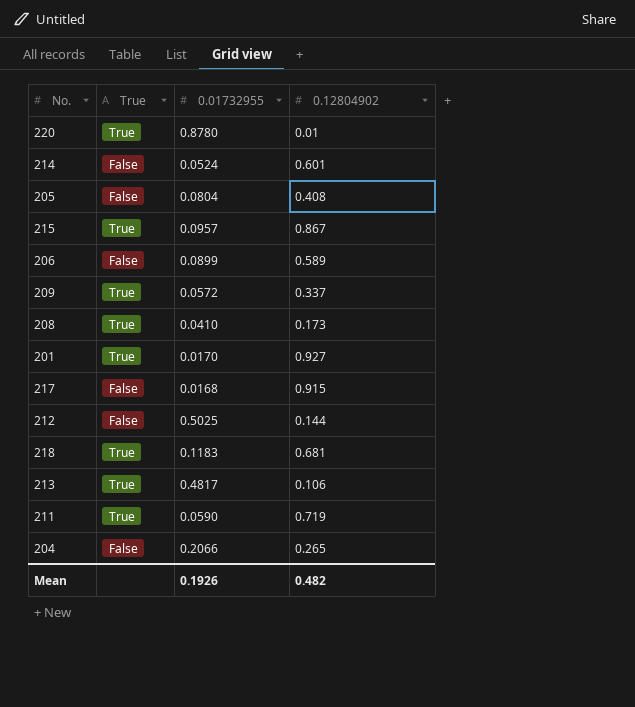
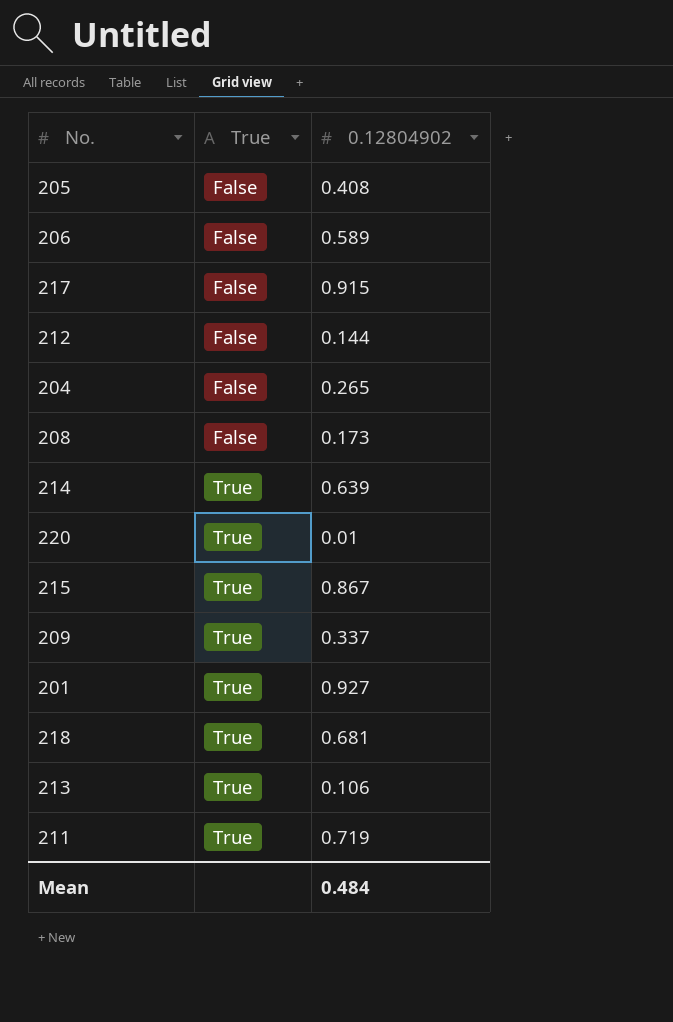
row order: none -> True ascending
column 0.01732955 | position: 3 -> none
208 | True: True -> False
214 | True: False -> True
214 | 0.12804902: 0.601 -> 0.639
Mean | 0.12804902: 0.482 -> 0.484

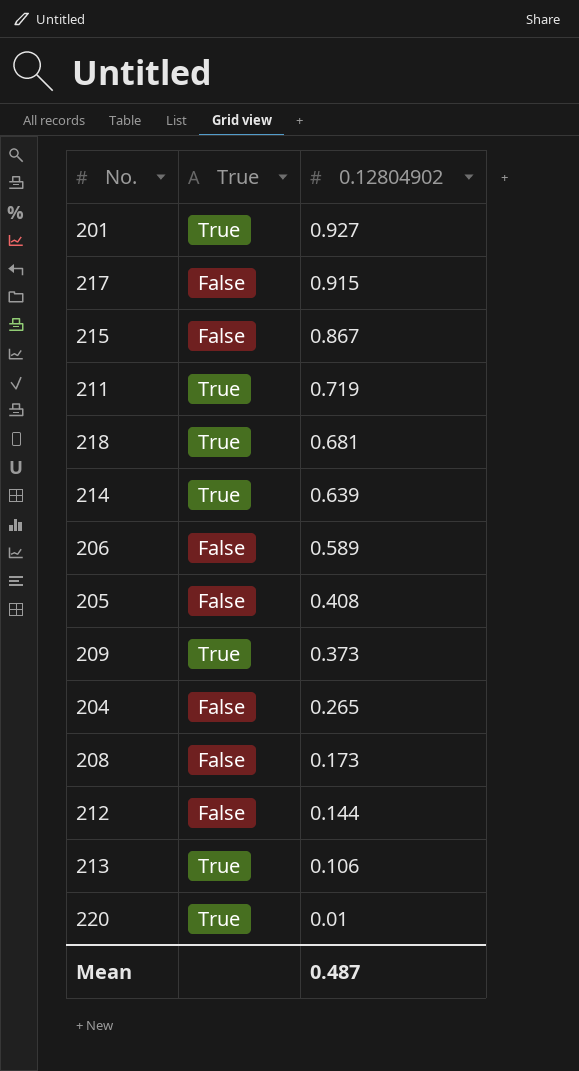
row order: True ascending -> 0.12804902 descending
215 | True: True -> False
209 | 0.12804902: 0.337 -> 0.373
Mean | 0.12804902: 0.484 -> 0.487

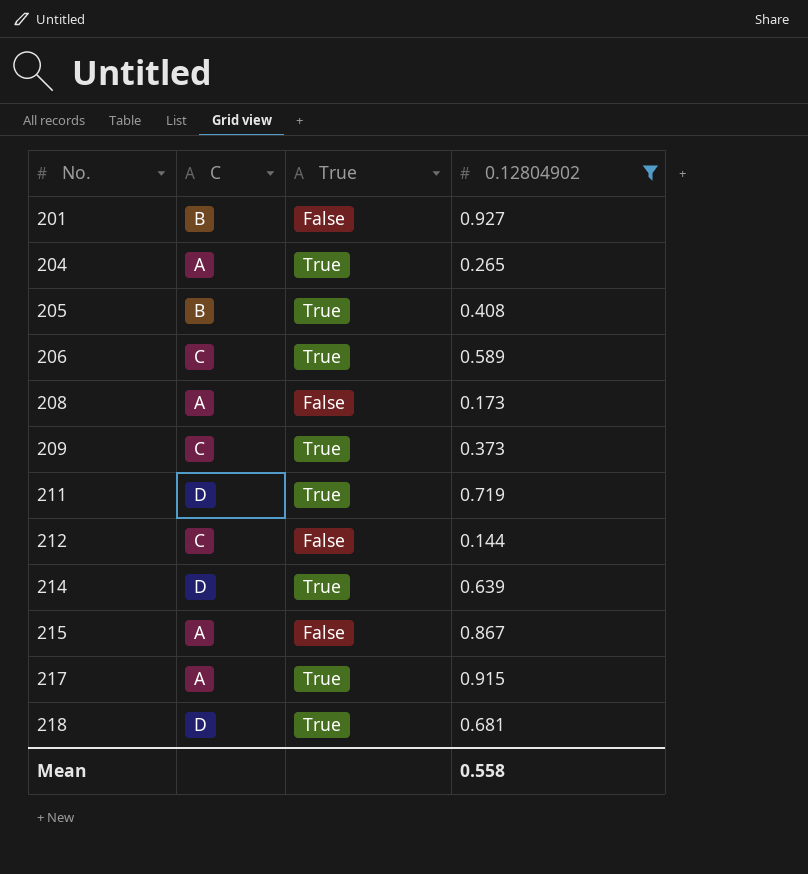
filter: none -> 0.12804902 >= 0.144
row order: 0.12804902 descending -> No. ascending
column C | position: none -> 2
201 | True: True -> False
204 | True: False -> True
205 | True: False -> True
206 | True: False -> True
217 | True: False -> True
Mean | 0.12804902: 0.487 -> 0.558

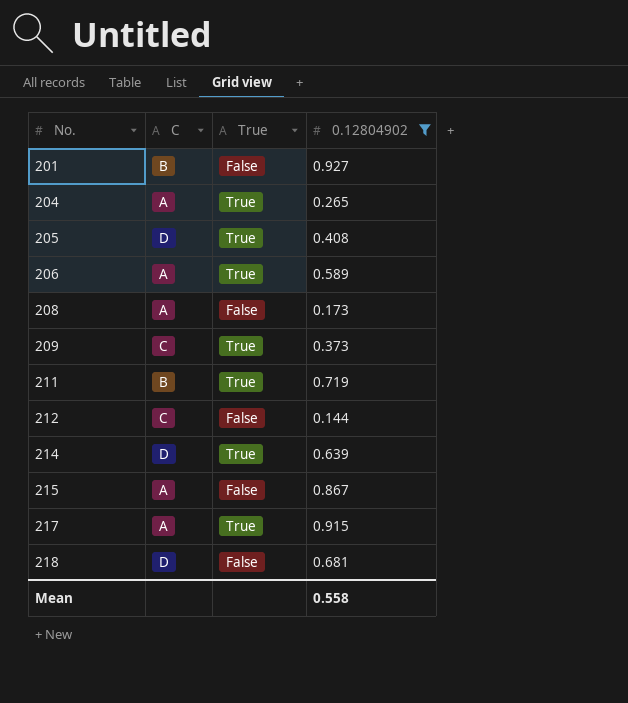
205 | C: B -> D
206 | C: C -> A
211 | C: D -> B
218 | True: True -> False

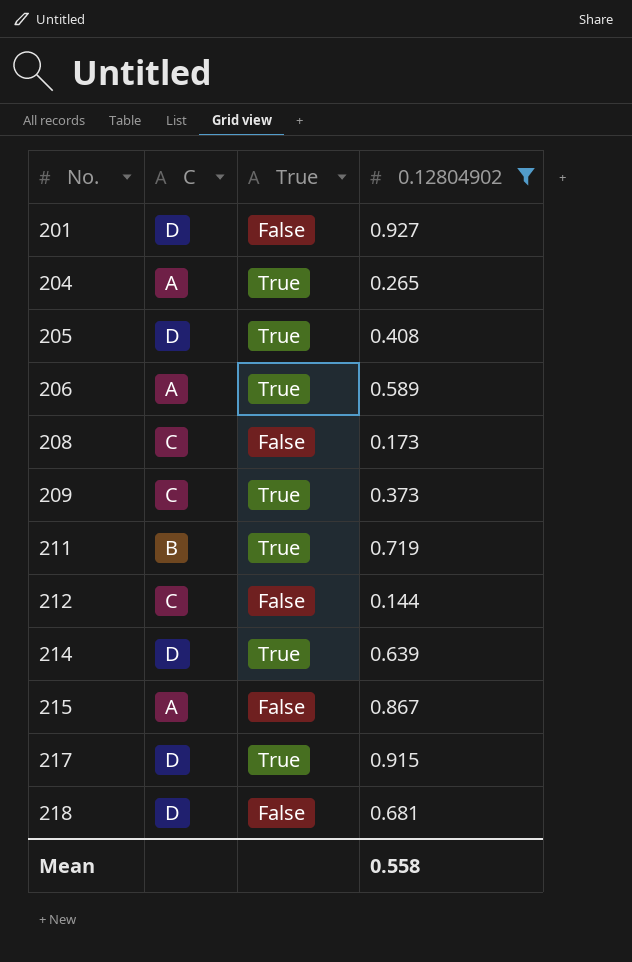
201 | C: B -> D
208 | C: A -> C
217 | C: A -> D

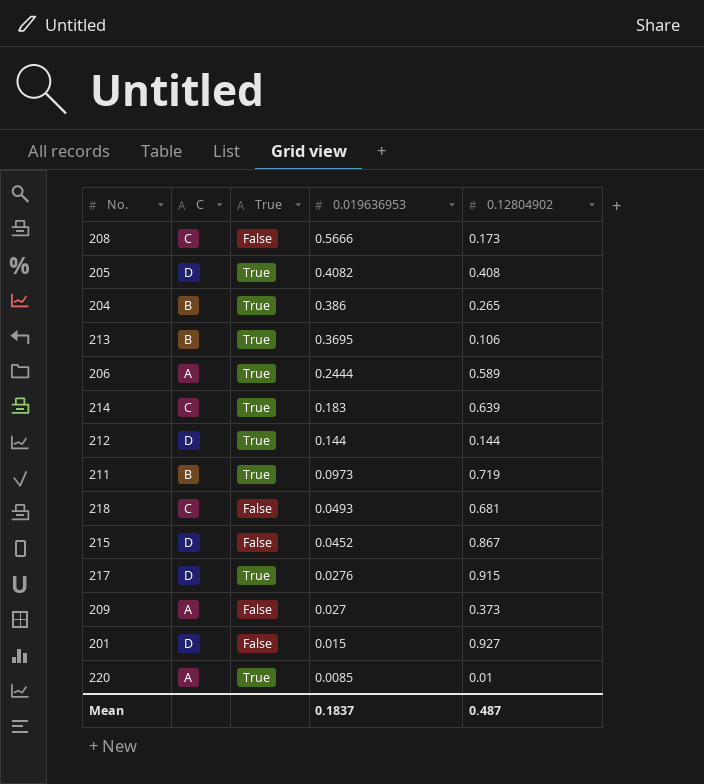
filter: 0.12804902 >= 0.144 -> none
row order: No. ascending -> 0.019636953 descending
column 0.019636953 | position: none -> 4
204 | C: A -> B
214 | C: D -> C
212 | C: C -> D
212 | True: False -> True
218 | C: D -> C
215 | C: A -> D
209 | C: C -> A
209 | True: True -> False
Mean | 0.12804902: 0.558 -> 0.487

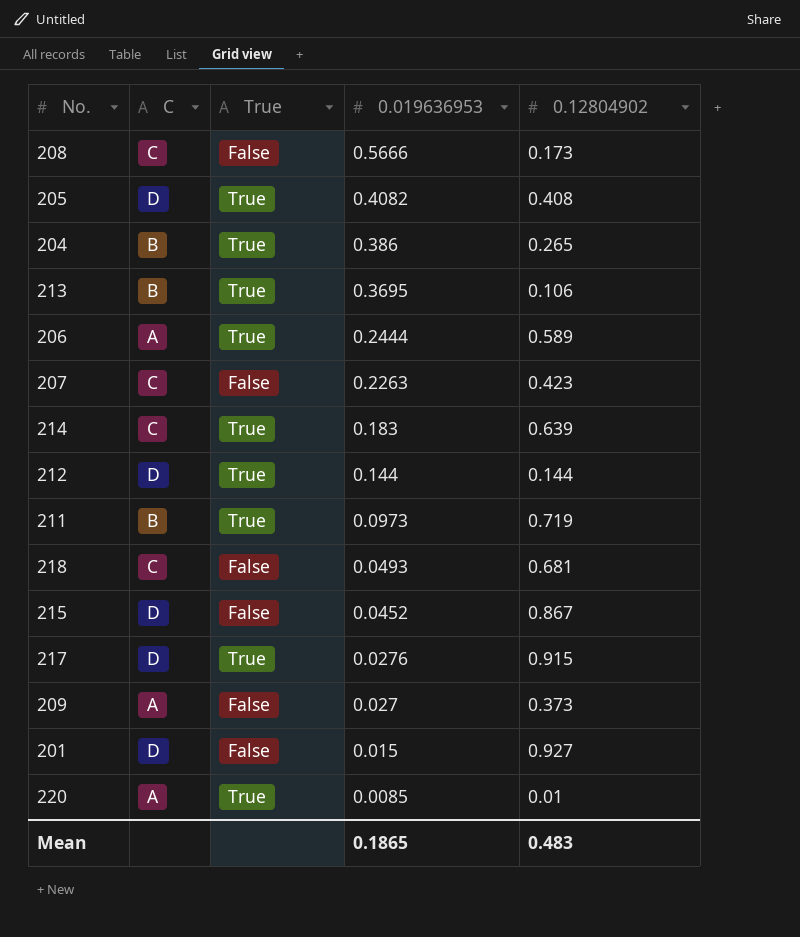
row 207: none -> C | False | 0.2263 | 0.423
Mean | 0.019636953: 0.1837 -> 0.1865
Mean | 0.12804902: 0.487 -> 0.483

